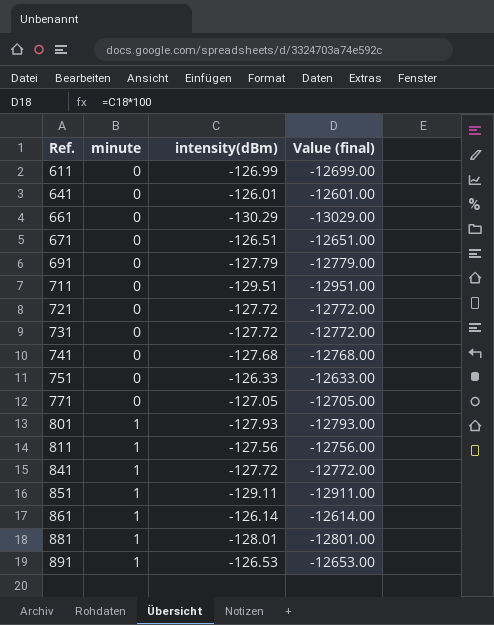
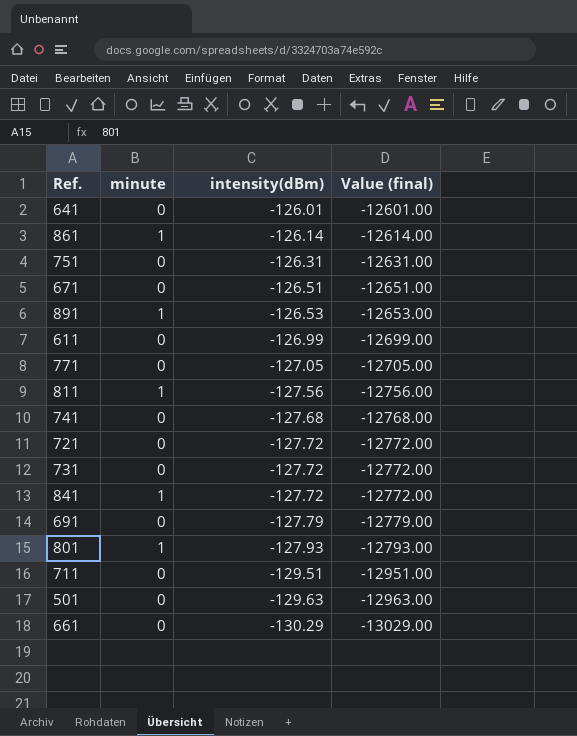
row order: Ref. ascending -> intensity(dBm) descending
row 851: 1 | -129.11 | -12911.00 -> none
row 881: 1 | -128.01 | -12801.00 -> none
751 | intensity(dBm): -126.33 -> -126.31
751 | Value (final): -12633.00 -> -12631.00
row 501: none -> 0 | -129.63 | -12963.00

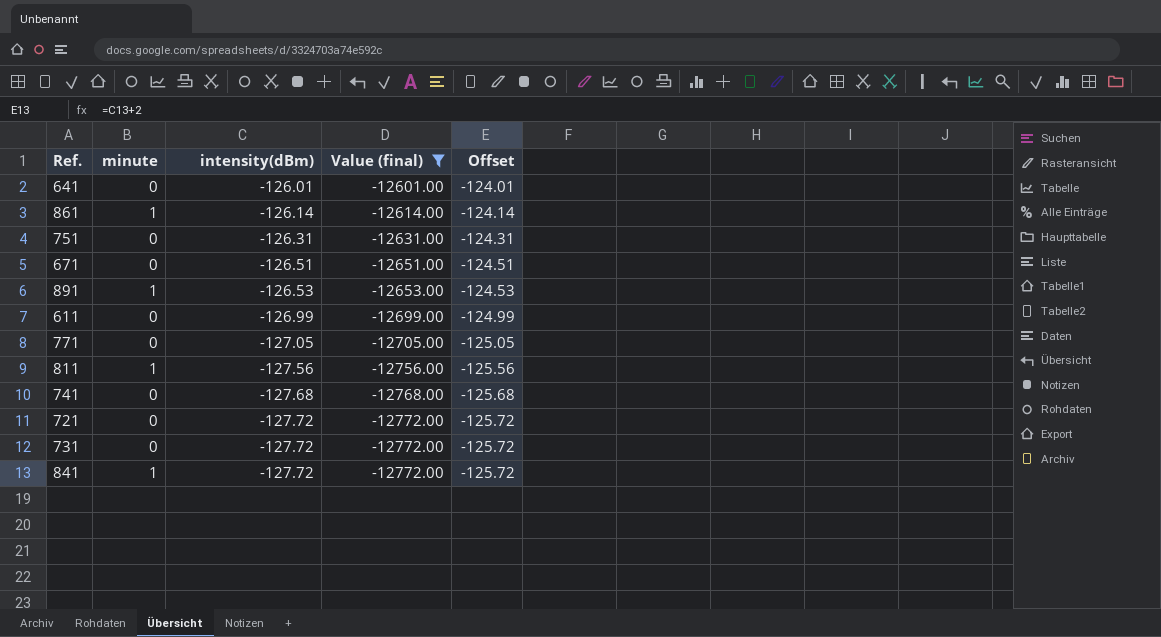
filter: none -> Value (final) >= -12772.00
column Offset | formula: none -> [intensity(dBm)] + 2

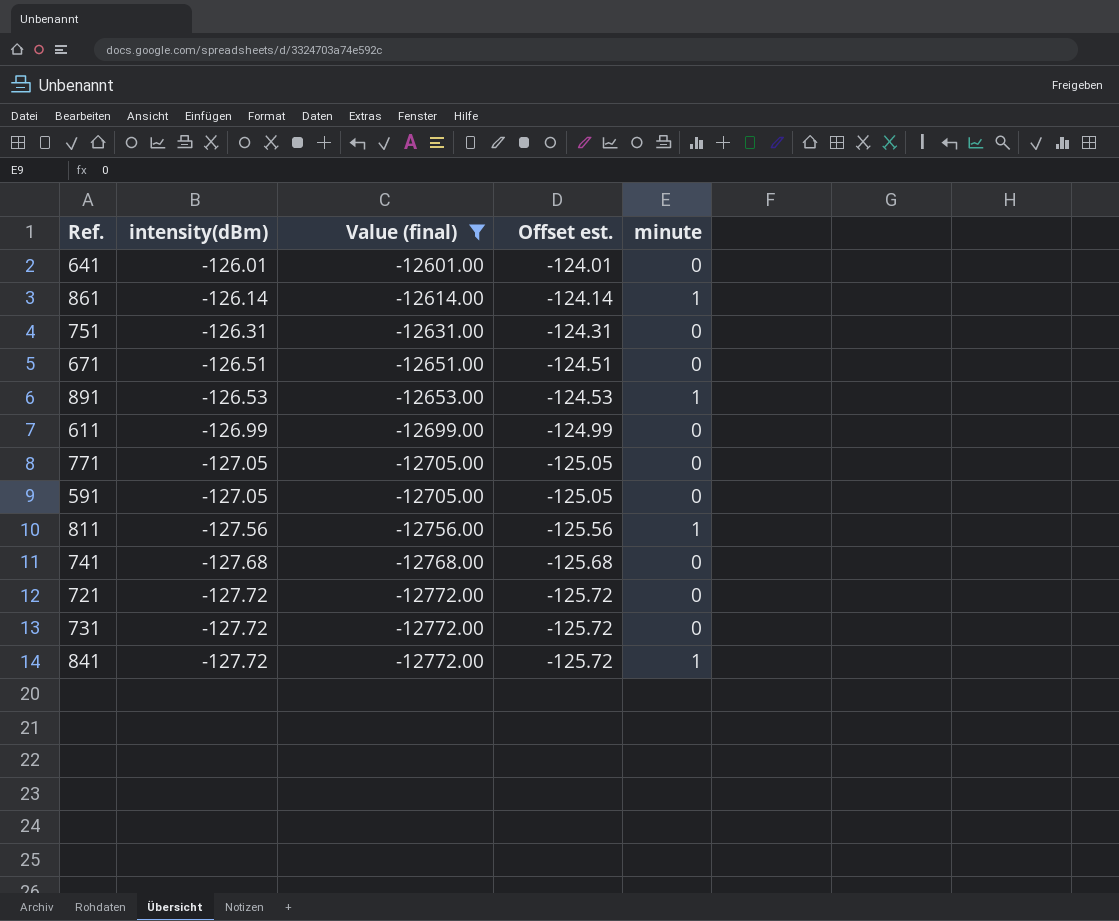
column name: Offset -> Offset est.
column minute | position: 2 -> 5
row 591: none -> -127.05 | -12705.00 | -125.05 | 0

